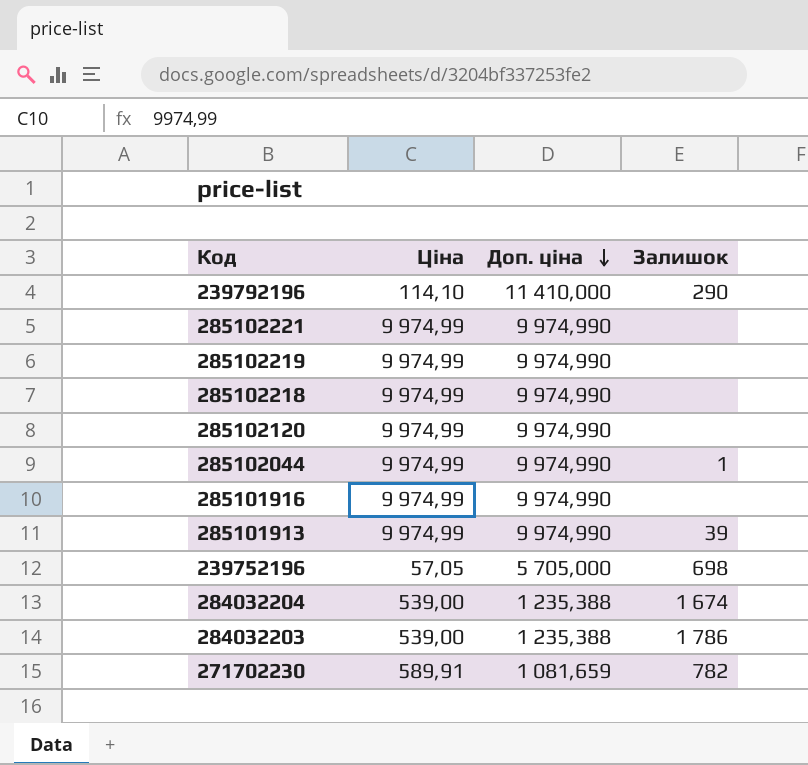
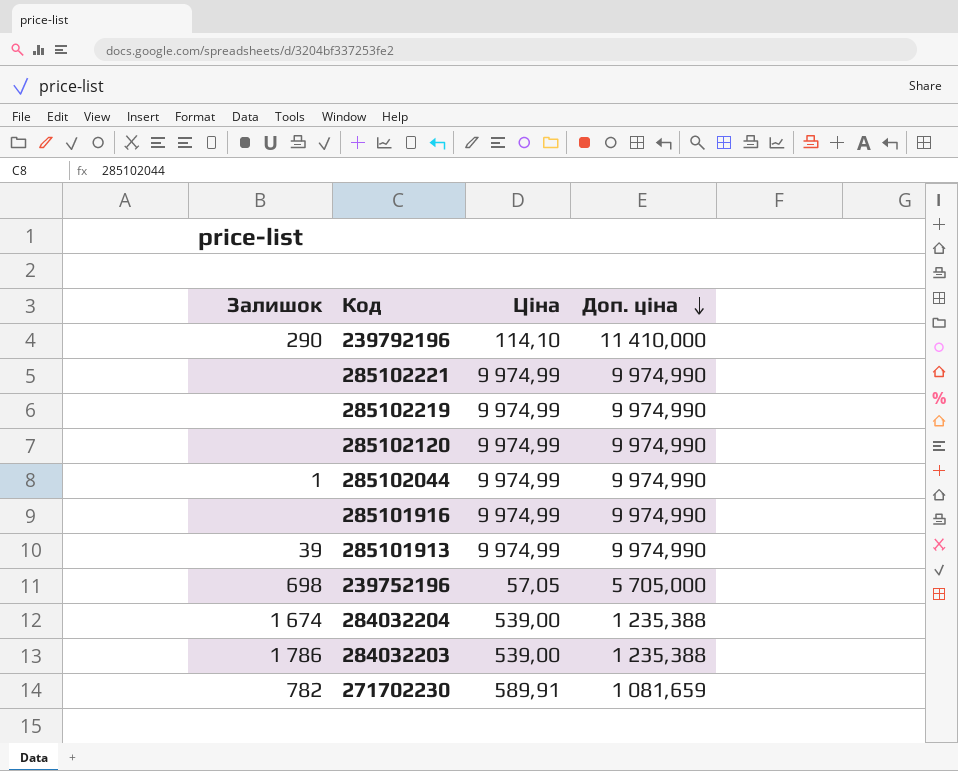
column Залишок | position: 4 -> 1
row 285102218: 9 974,99 | 9 974,990 | none -> none

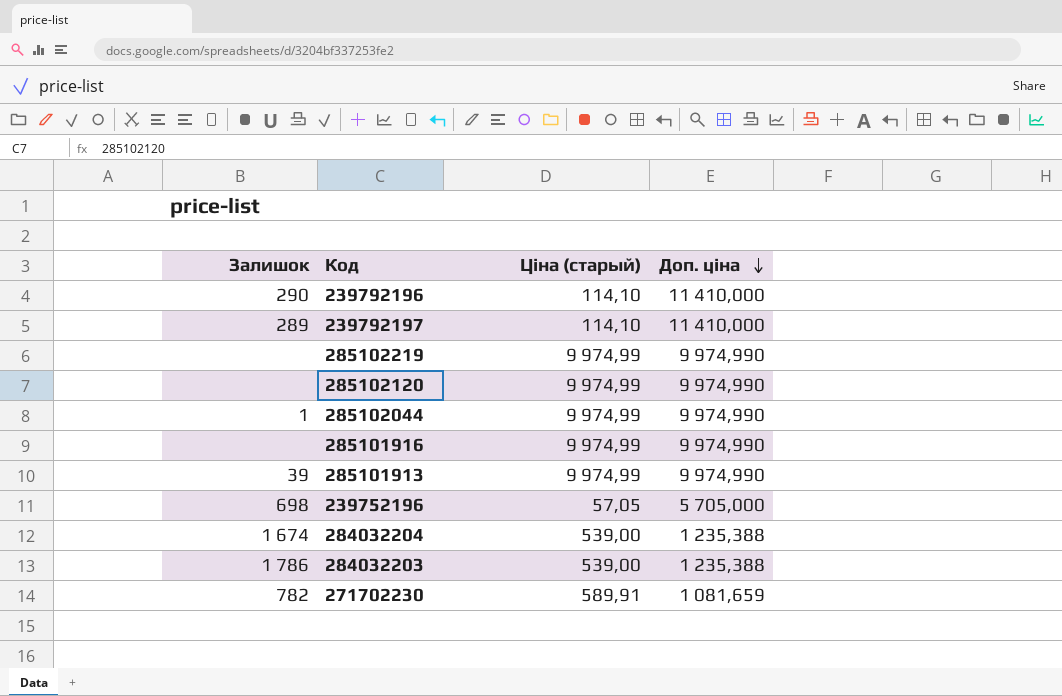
column name: Ціна -> Ціна (старый)
row 285102221: none | 9 974,99 | 9 974,990 -> none
row 239792197: none -> 289 | 114,10 | 11 410,000

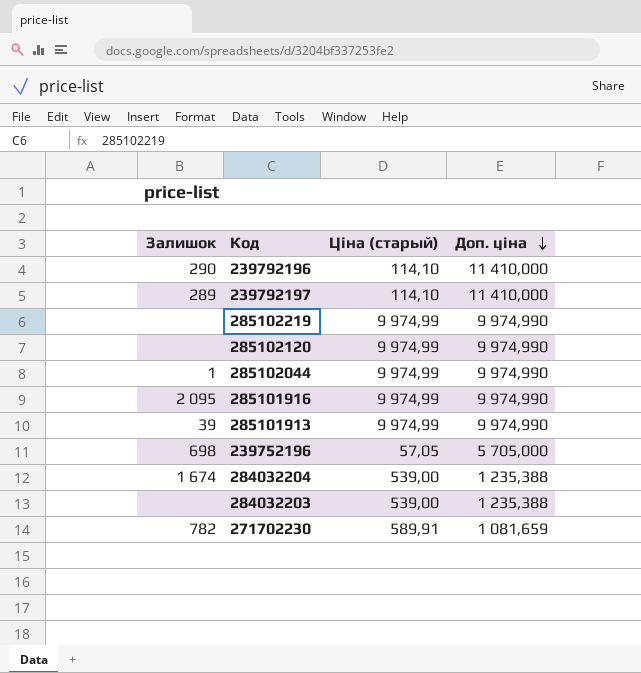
285101916 | Залишок: none -> 2 095
284032203 | Залишок: 1 786 -> none

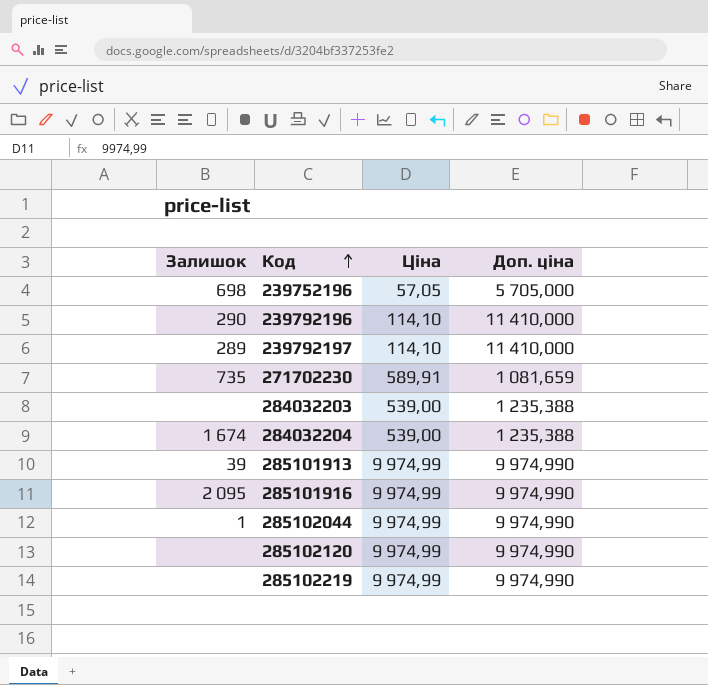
row order: Доп. ціна descending -> Код ascending
column name: Ціна (старый) -> Ціна
271702230 | Залишок: 782 -> 735

